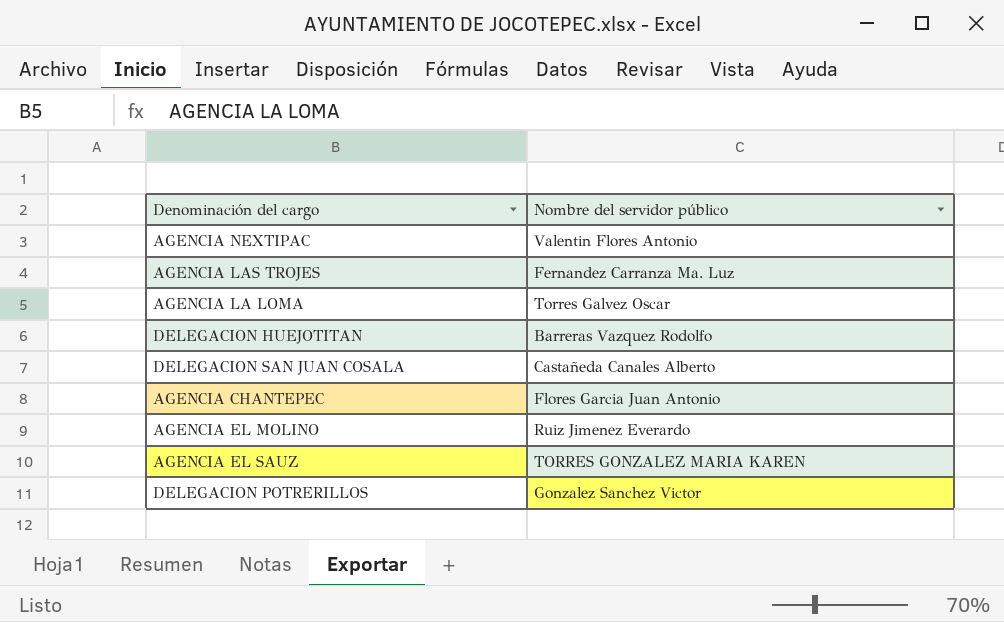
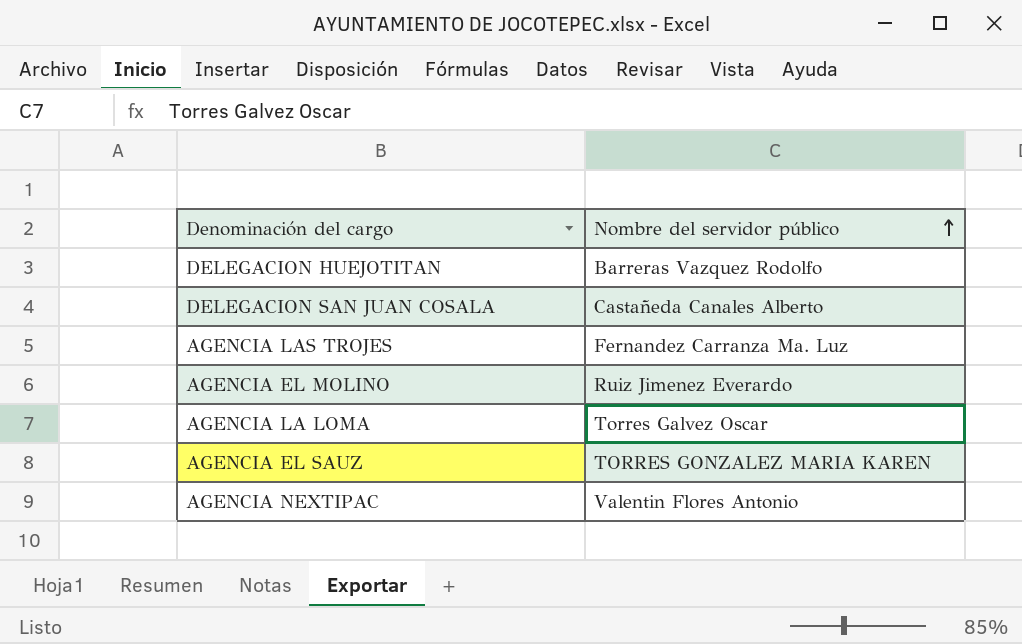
row order: none -> Nombre del servidor público ascending
row AGENCIA CHANTEPEC: Flores Garcia Juan Antonio -> none
row DELEGACION POTRERILLOS: Gonzalez Sanchez Victor -> none

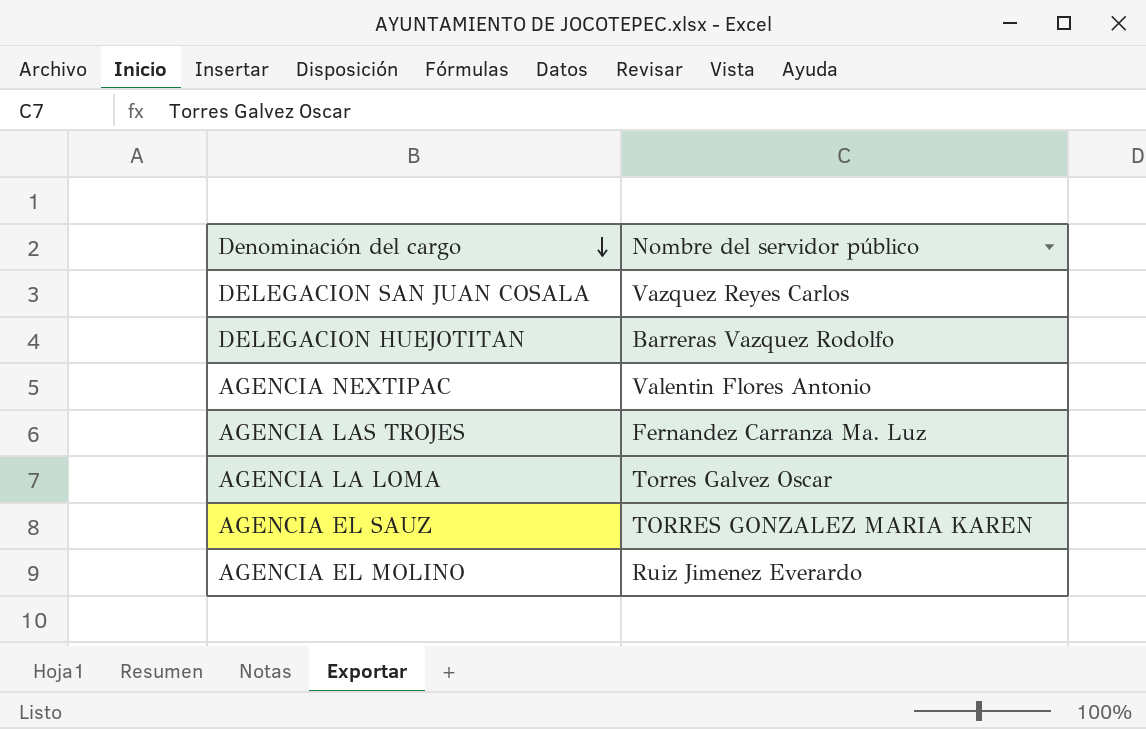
row order: Nombre del servidor público ascending -> Denominación del cargo descending
DELEGACION SAN JUAN COSALA | Nombre del servidor público: Castañeda Canales Alberto -> Vazquez Reyes Carlos

